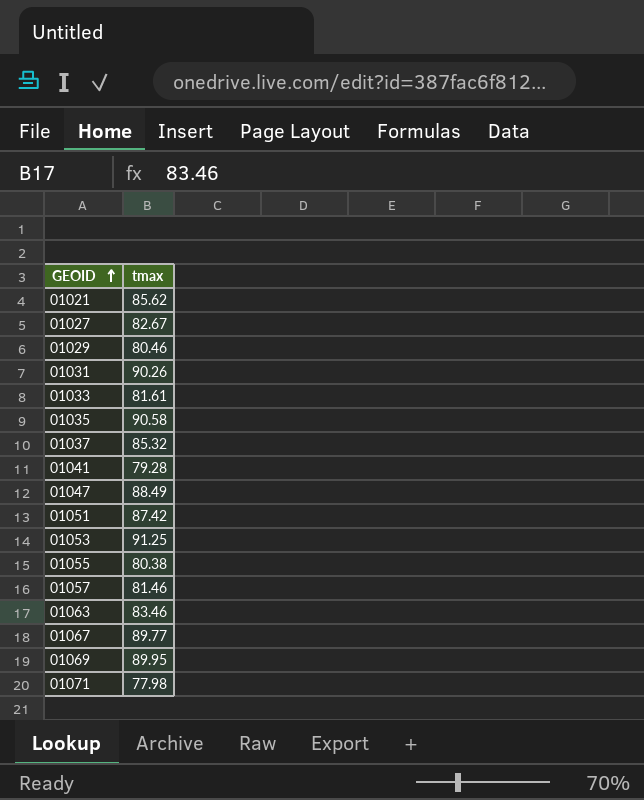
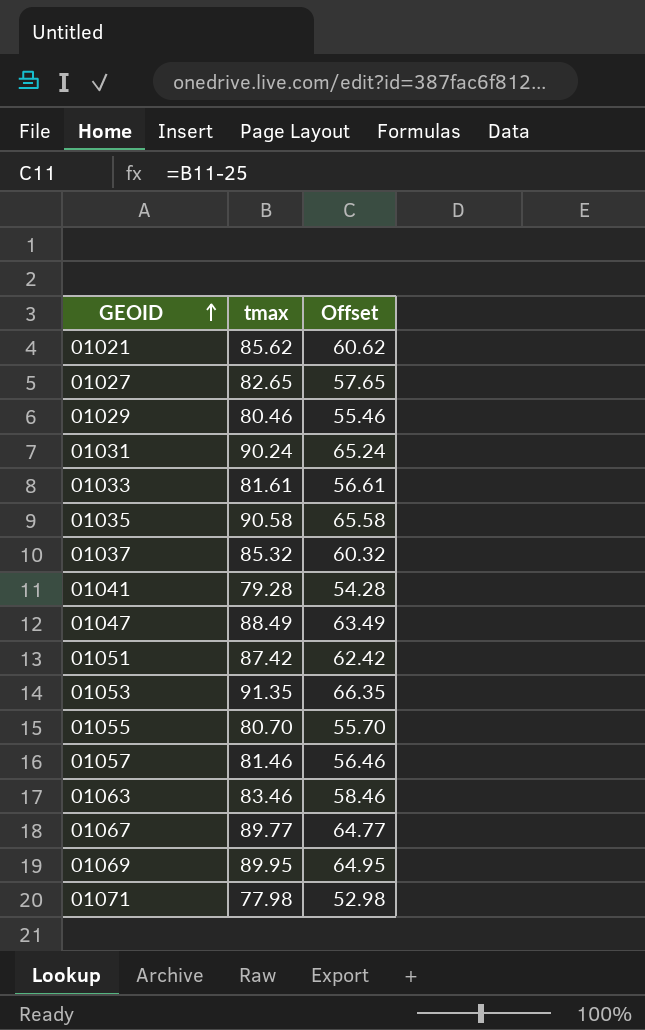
column Offset | formula: none -> [tmax] - 25
01027 | tmax: 82.67 -> 82.65
01031 | tmax: 90.26 -> 90.24
01053 | tmax: 91.25 -> 91.35
01055 | tmax: 80.38 -> 80.70

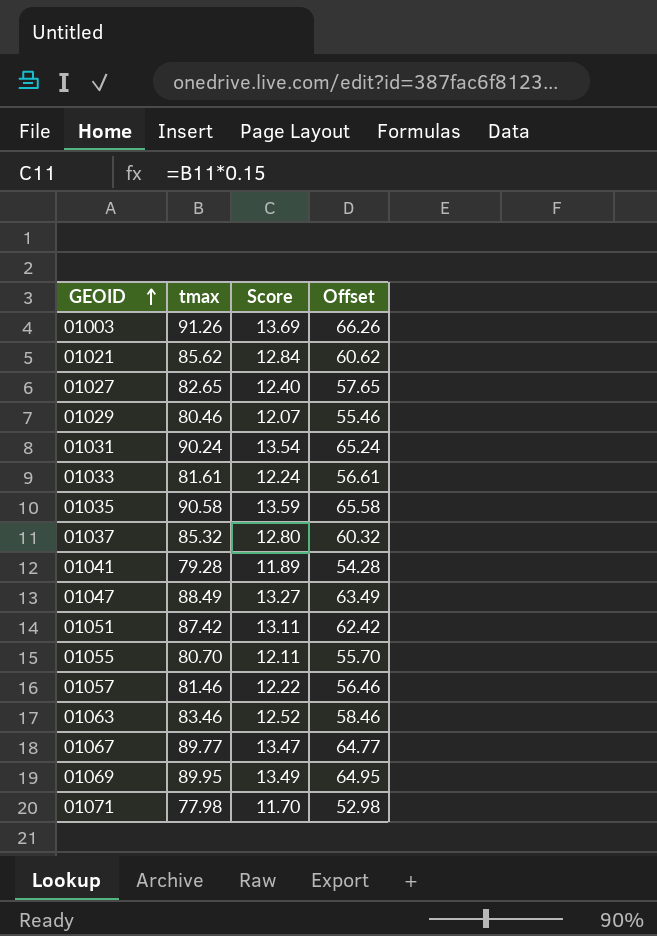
column Score | formula: none -> [tmax] * 0.15
row 01053: 91.35 | 66.35 -> none
row 01003: none -> 91.26 | 13.69 | 66.26

